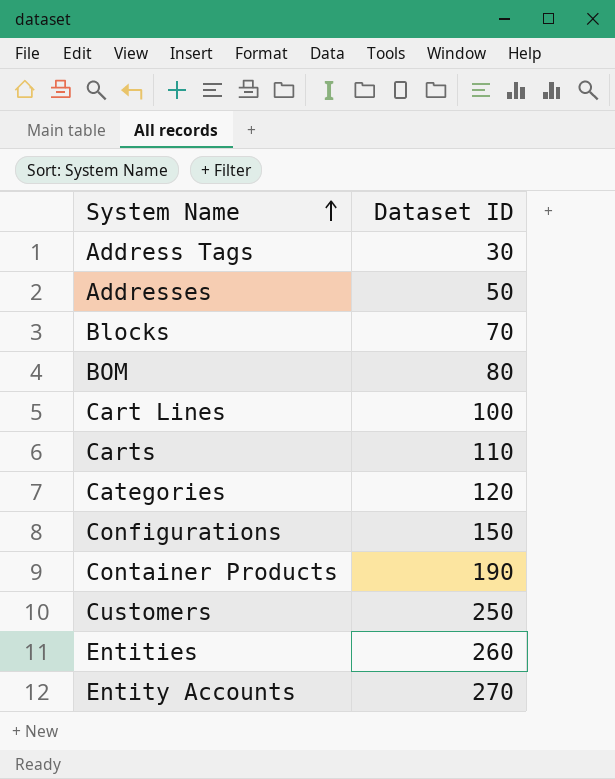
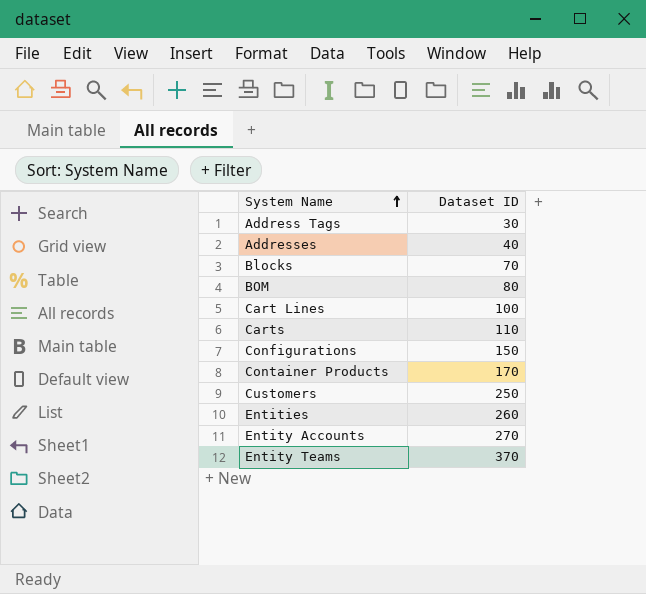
row Categories: 120 -> none
Addresses | Dataset ID: 50 -> 40
Container Products | Dataset ID: 190 -> 170
row Entity Teams: none -> 370

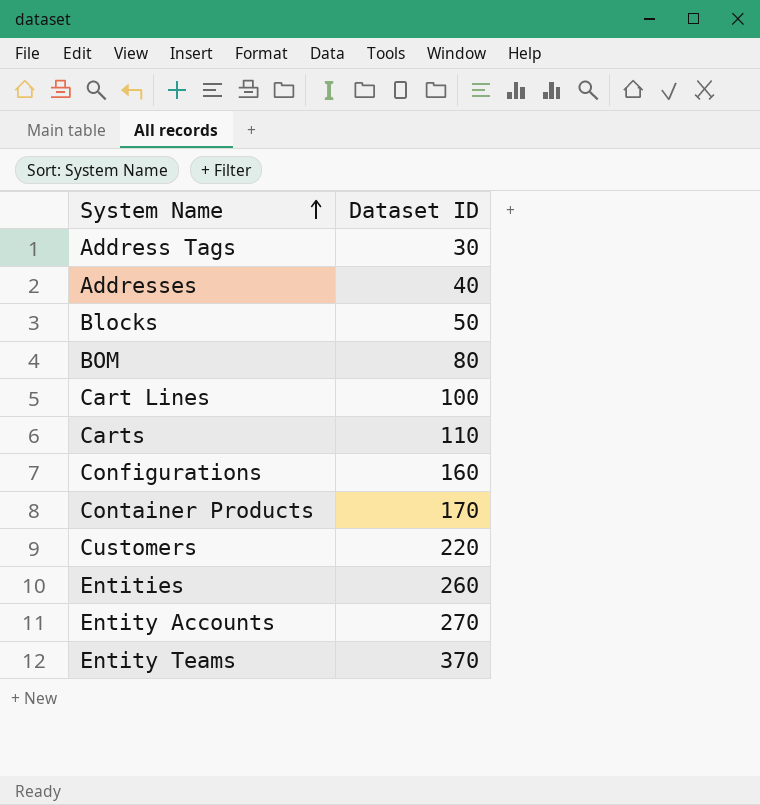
Blocks | Dataset ID: 70 -> 50
Configurations | Dataset ID: 150 -> 160
Customers | Dataset ID: 250 -> 220

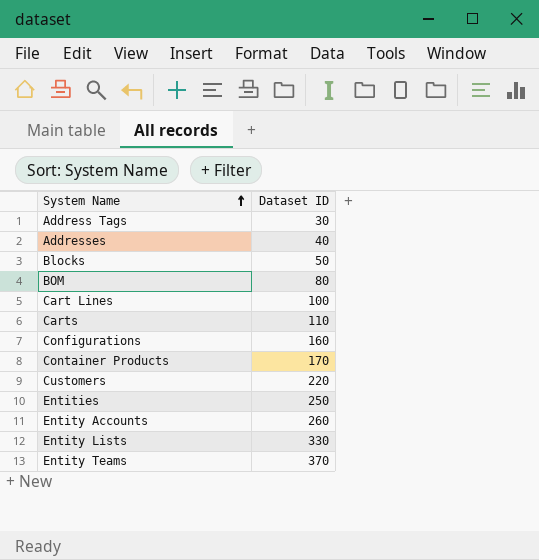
Entities | Dataset ID: 260 -> 250
Entity Accounts | Dataset ID: 270 -> 260
row Entity Lists: none -> 330

